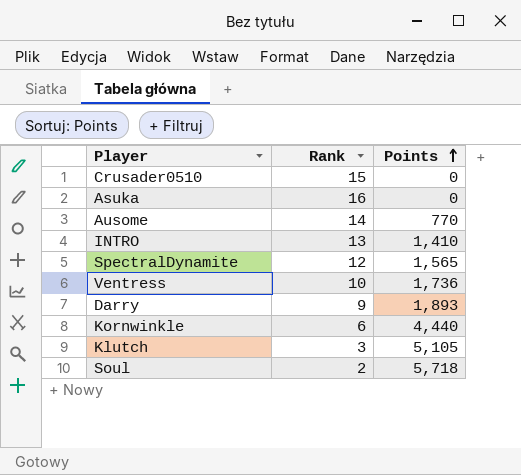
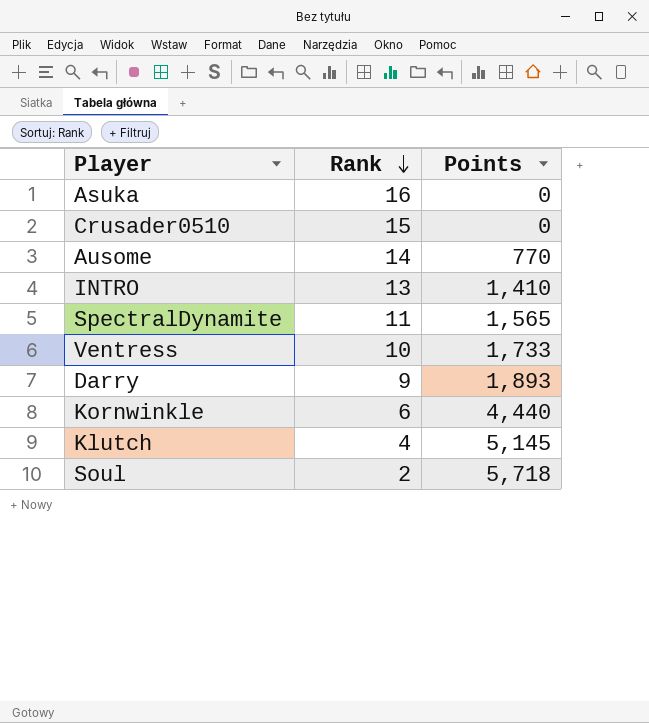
row order: Points ascending -> Rank descending
SpectralDynamite | Rank: 12 -> 11
Ventress | Points: 1,736 -> 1,733
Klutch | Rank: 3 -> 4
Klutch | Points: 5,105 -> 5,145

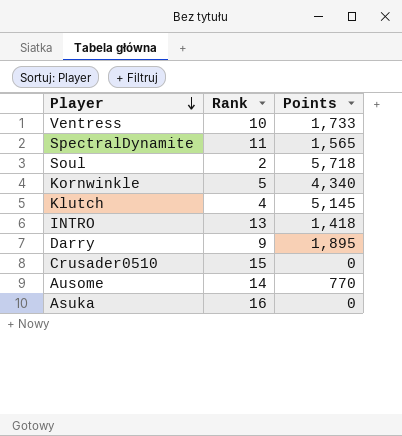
row order: Rank descending -> Player descending
Kornwinkle | Rank: 6 -> 5
Kornwinkle | Points: 4,440 -> 4,340
INTRO | Points: 1,410 -> 1,418
Darry | Points: 1,893 -> 1,895

